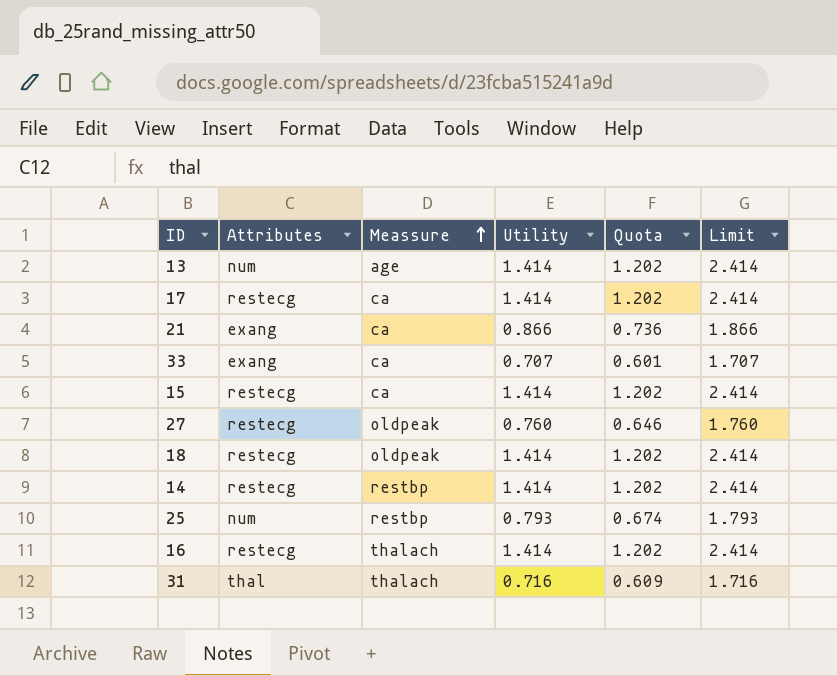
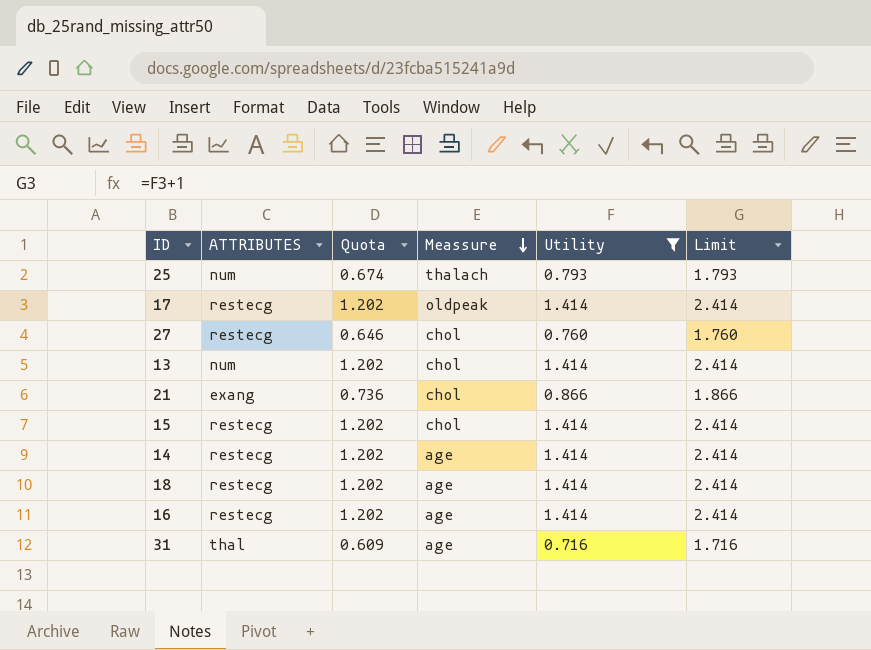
filter: none -> Utility != 0.707
row order: Meassure ascending -> Meassure descending
column name: Attributes -> ATTRIBUTES
column Quota | position: 5 -> 3
25 | Meassure: restbp -> thalach
17 | Meassure: ca -> oldpeak
27 | Meassure: oldpeak -> chol
13 | Meassure: age -> chol
21 | Meassure: ca -> chol
15 | Meassure: ca -> chol
14 | Meassure: restbp -> age
18 | Meassure: oldpeak -> age
16 | Meassure: thalach -> age
31 | Meassure: thalach -> age

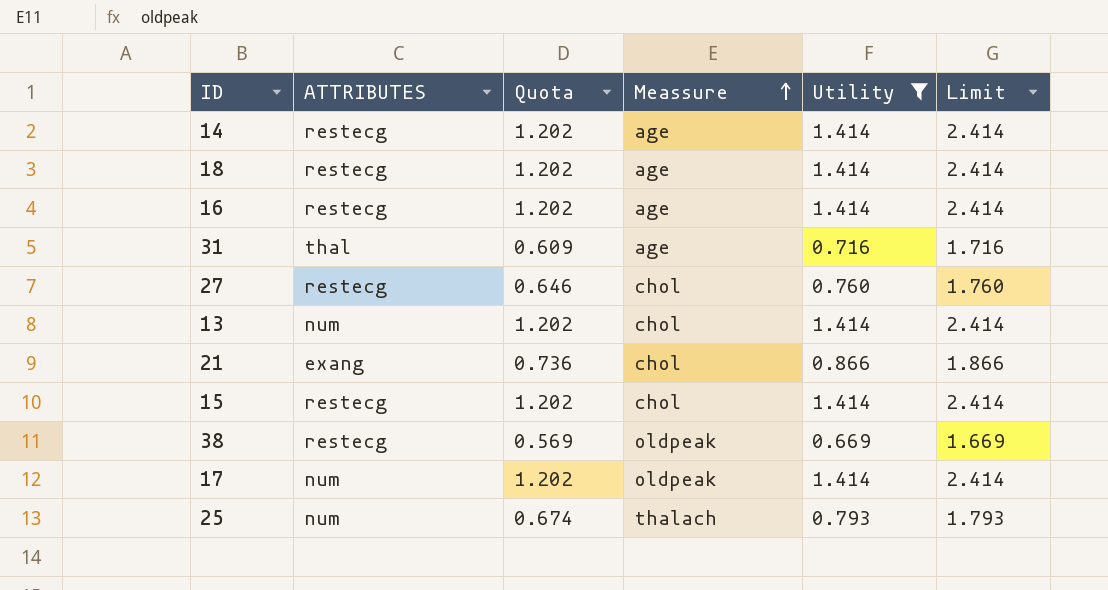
row order: Meassure descending -> Meassure ascending
row 38: none -> restecg | 0.569 | oldpeak | 0.669 | 1.669
17 | ATTRIBUTES: restecg -> num

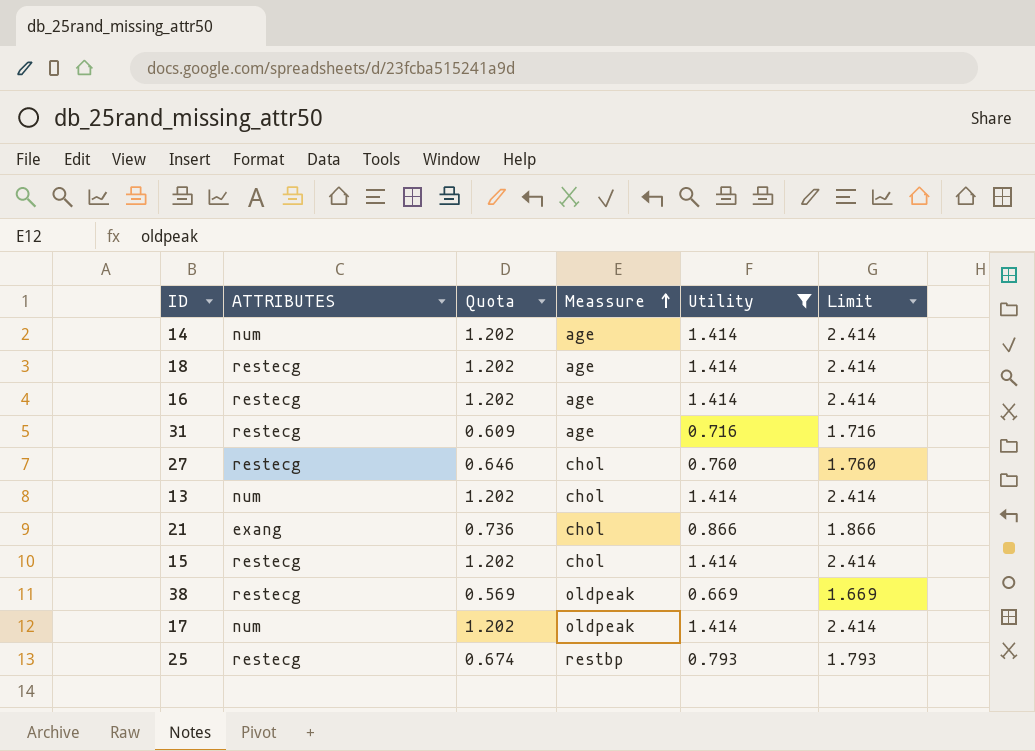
14 | ATTRIBUTES: restecg -> num
31 | ATTRIBUTES: thal -> restecg
25 | ATTRIBUTES: num -> restecg
25 | Meassure: thalach -> restbp

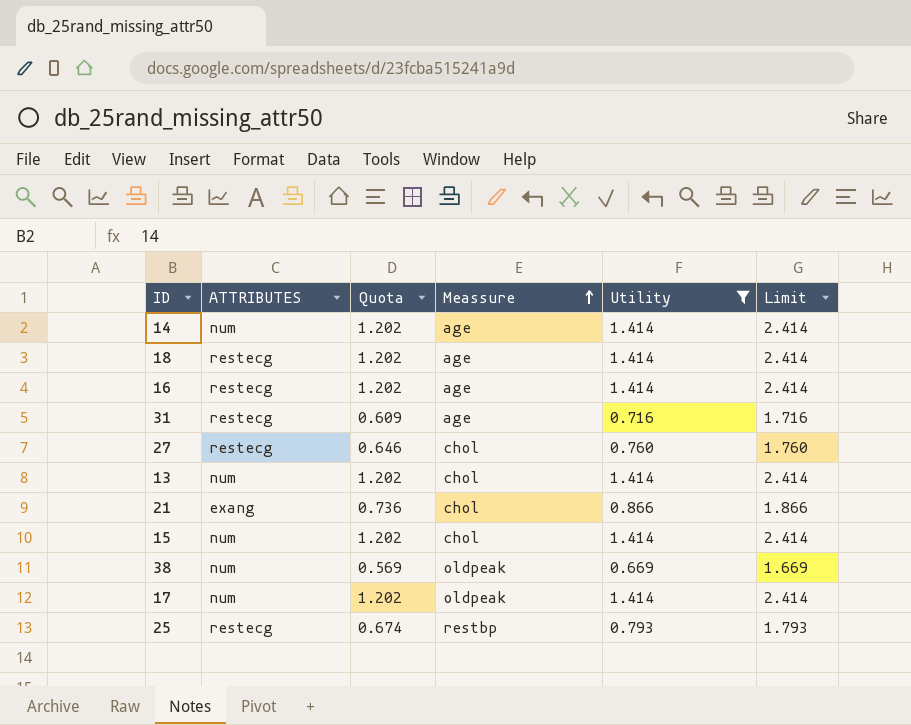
15 | ATTRIBUTES: restecg -> num
38 | ATTRIBUTES: restecg -> num

